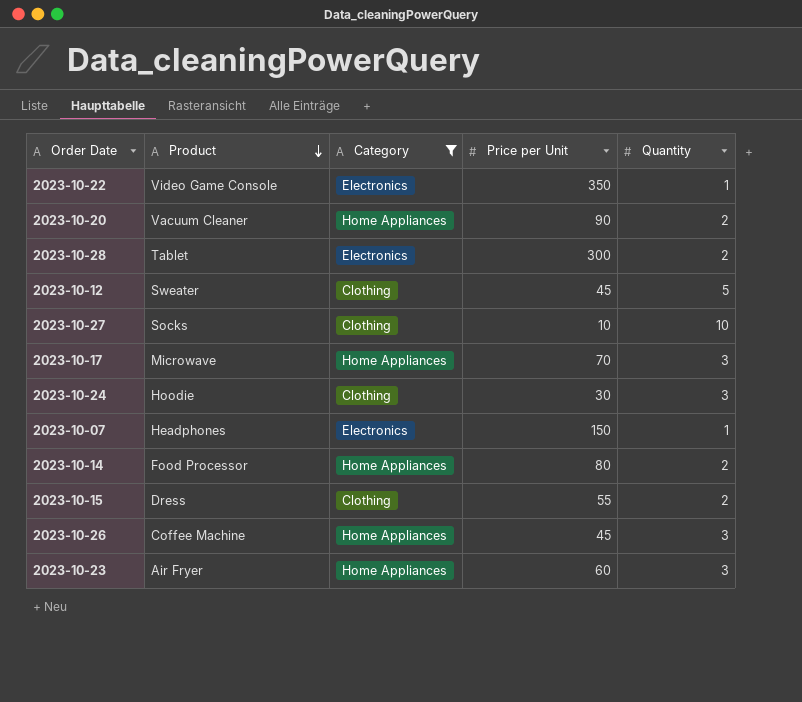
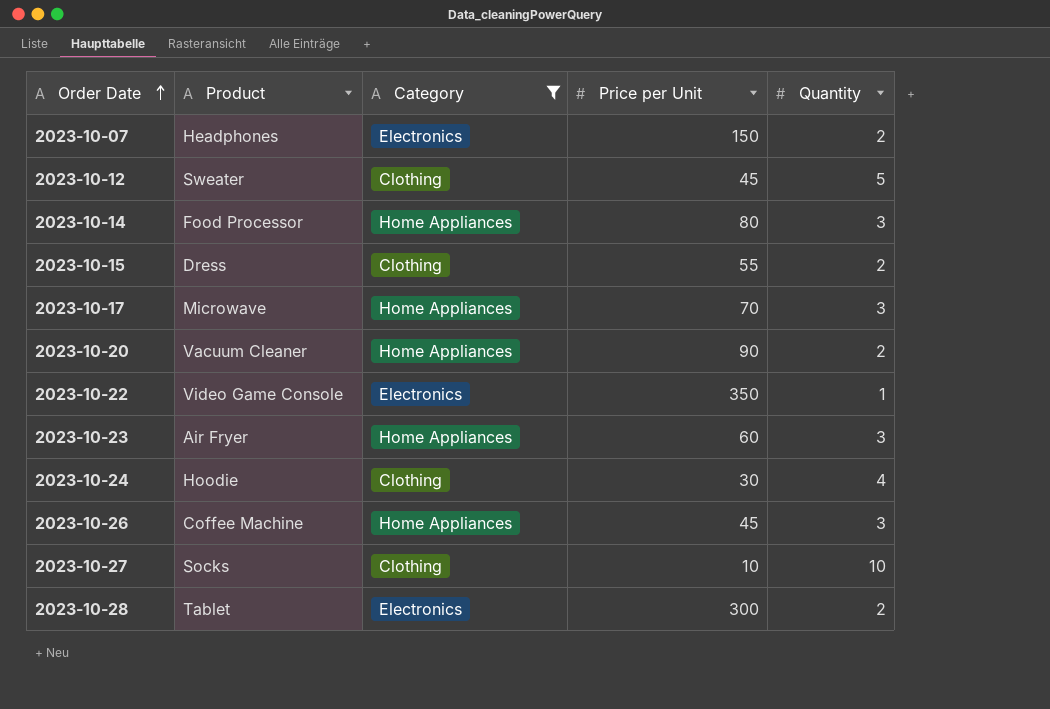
row order: Product descending -> Order Date ascending
2023-10-07 | Quantity: 1 -> 2
2023-10-14 | Quantity: 2 -> 3
2023-10-24 | Quantity: 3 -> 4

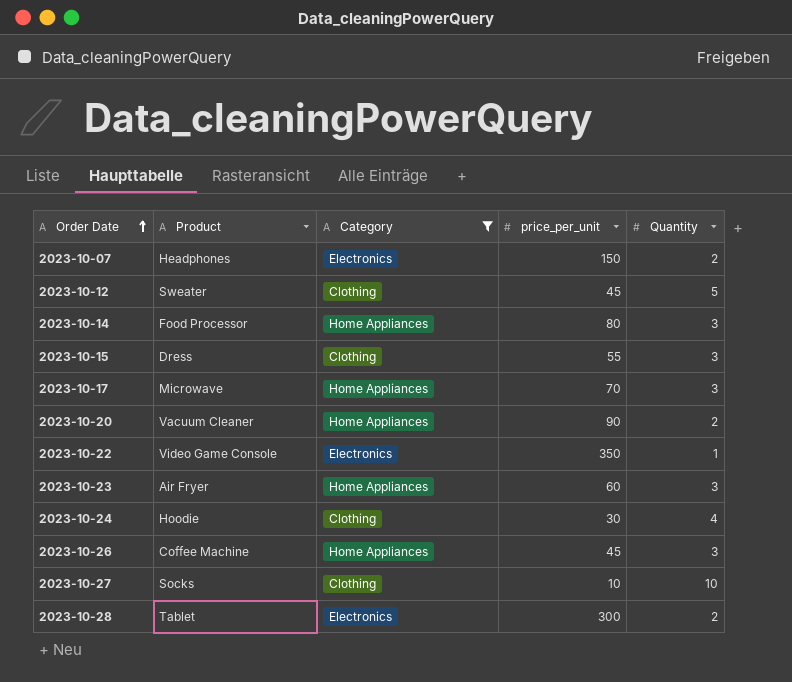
column name: Price per Unit -> price_per_unit
2023-10-15 | Quantity: 2 -> 3

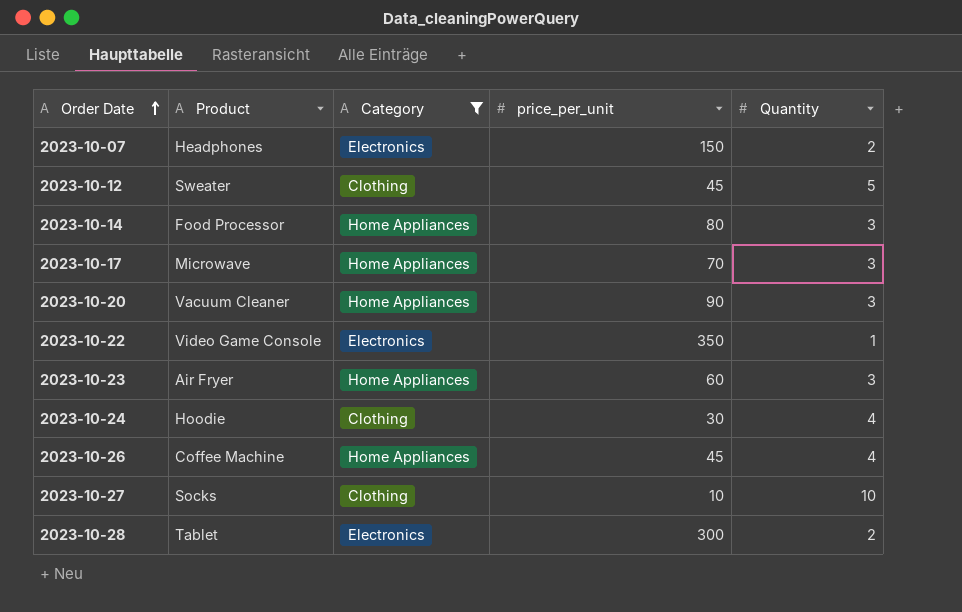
row 2023-10-15: Dress | Clothing | 55 | 3 -> none
2023-10-20 | Quantity: 2 -> 3
2023-10-26 | Quantity: 3 -> 4

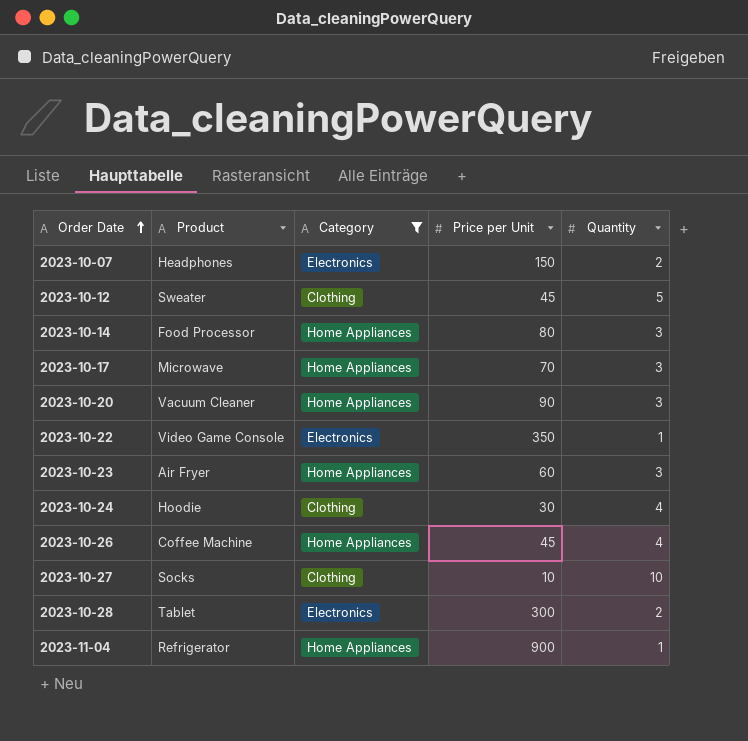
column name: price_per_unit -> Price per Unit
row 2023-11-04: none -> Refrigerator | Home Appliances | 900 | 1

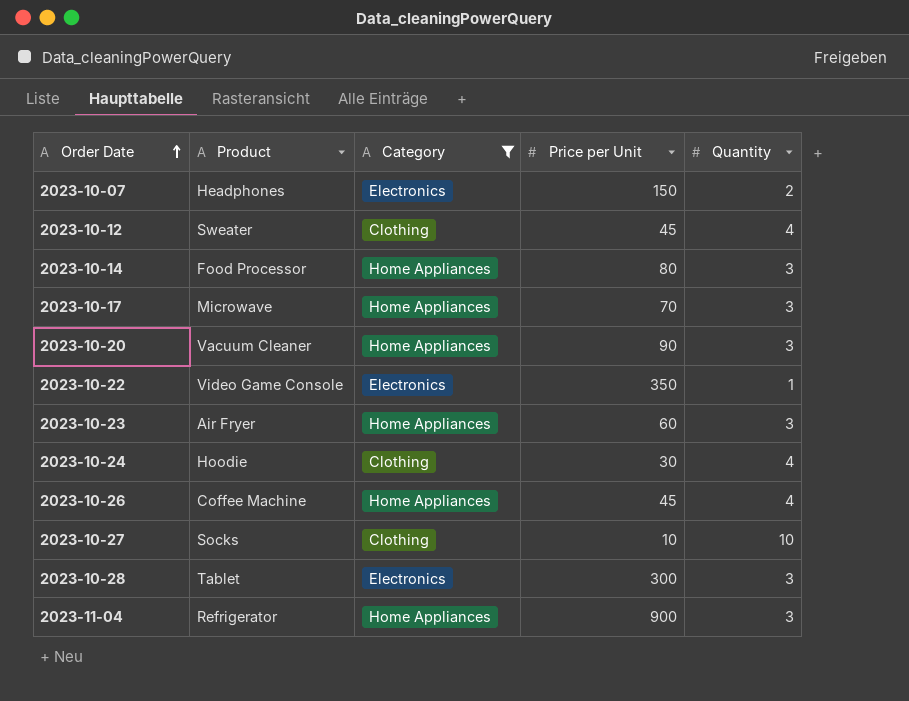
2023-10-12 | Quantity: 5 -> 4
2023-10-28 | Quantity: 2 -> 3
2023-11-04 | Quantity: 1 -> 3

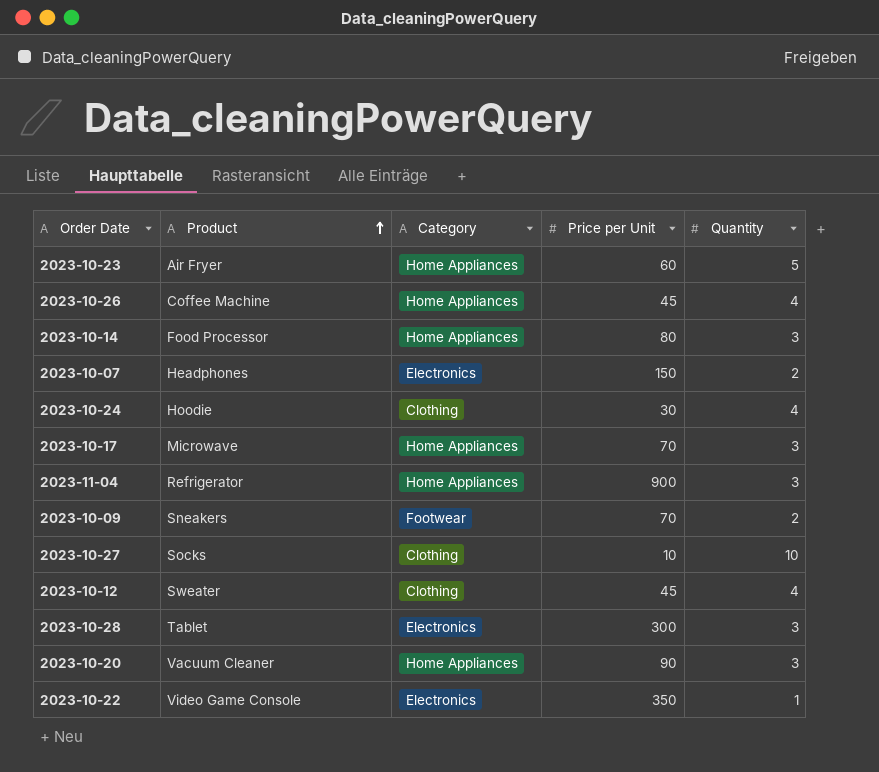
filter: Category != Footwear -> none
row order: Order Date ascending -> Product ascending
2023-10-23 | Quantity: 3 -> 5

